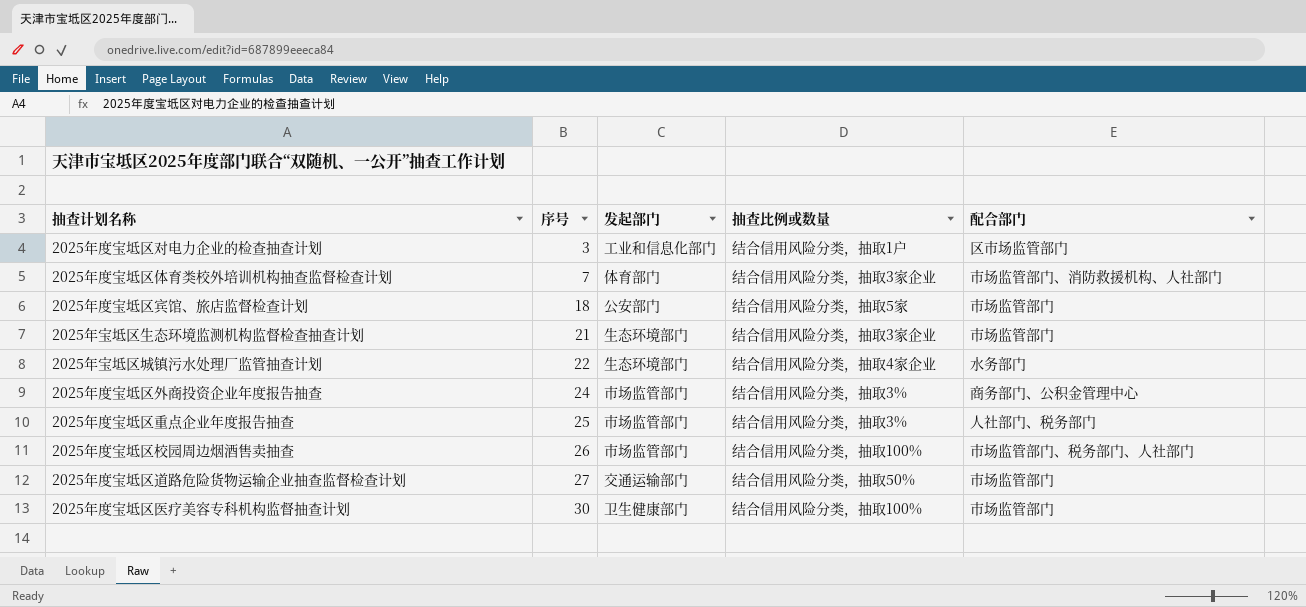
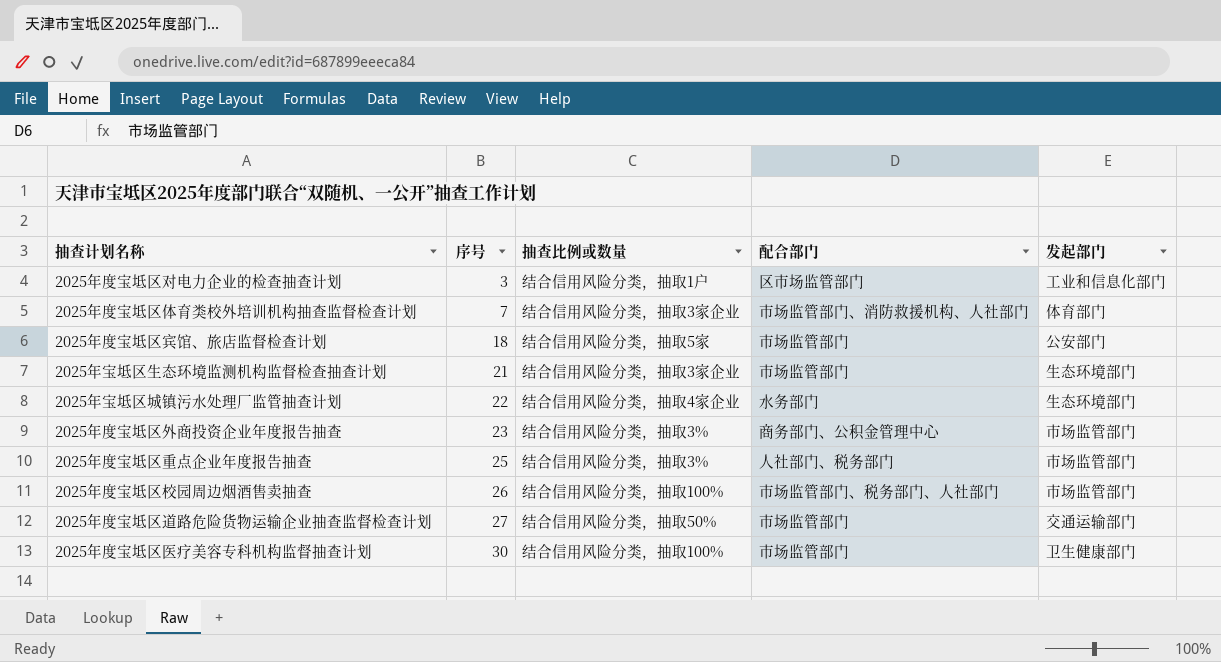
column 发起部门 | position: 3 -> 5
2025年度宝坻区外商投资企业年度报告抽查 | 序号: 24 -> 23

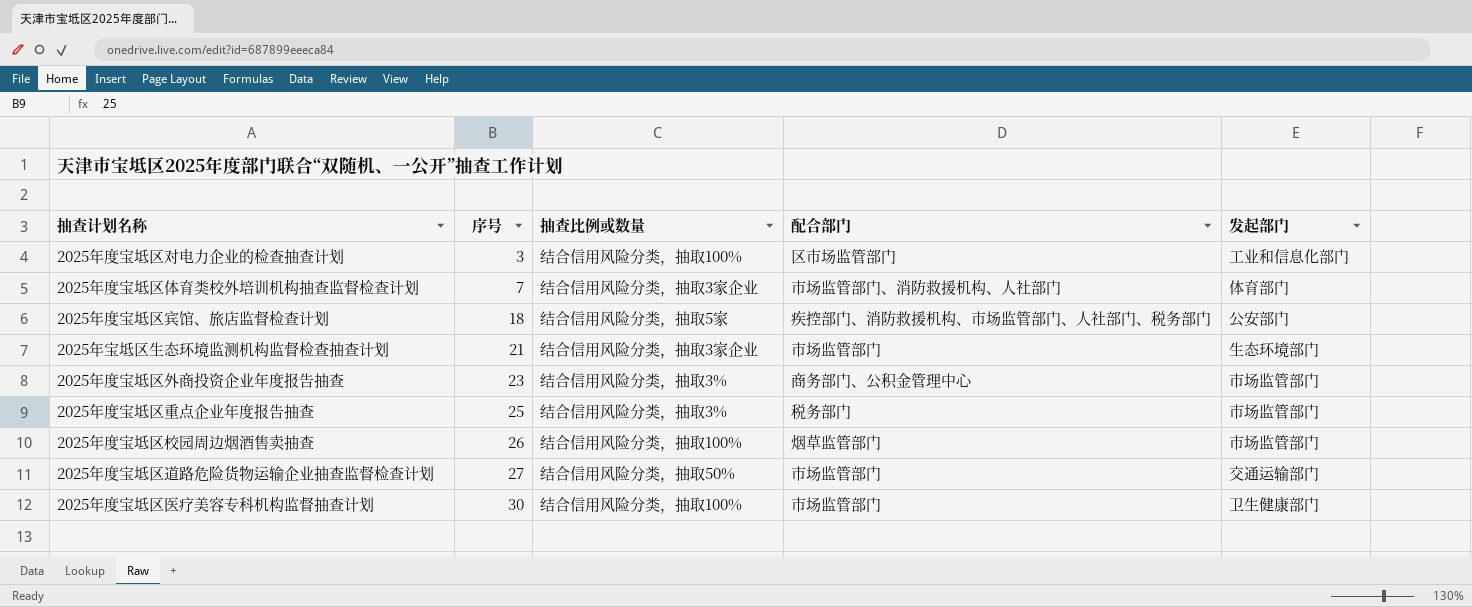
row 2025年宝坻区城镇污水处理厂监管抽查计划: 22 | 结合信用风险分类，抽取4家企业 | 水务部门 | 生态环境部门 -> none
2025年度宝坻区对电力企业的检查抽查计划 | 抽查比例或数量: 结合信用风险分类，抽取1户 -> 结合信用风险分类，抽取100%
2025年度宝坻区宾馆、旅店监督检查计划 | 配合部门: 市场监管部门 -> 疾控部门、消防救援机构、市场监管部门、人社部门、税务部门
2025年度宝坻区重点企业年度报告抽查 | 配合部门: 人社部门、税务部门 -> 税务部门
2025年度宝坻区校园周边烟酒售卖抽查 | 配合部门: 市场监管部门、税务部门、人社部门 -> 烟草监管部门

